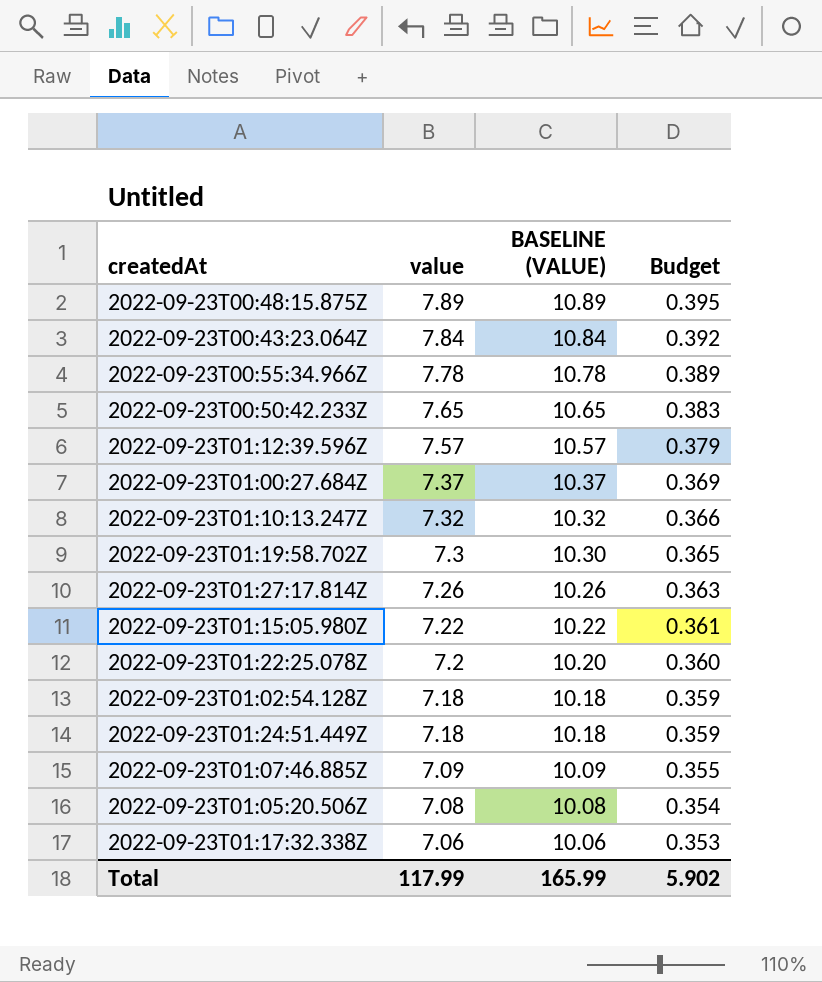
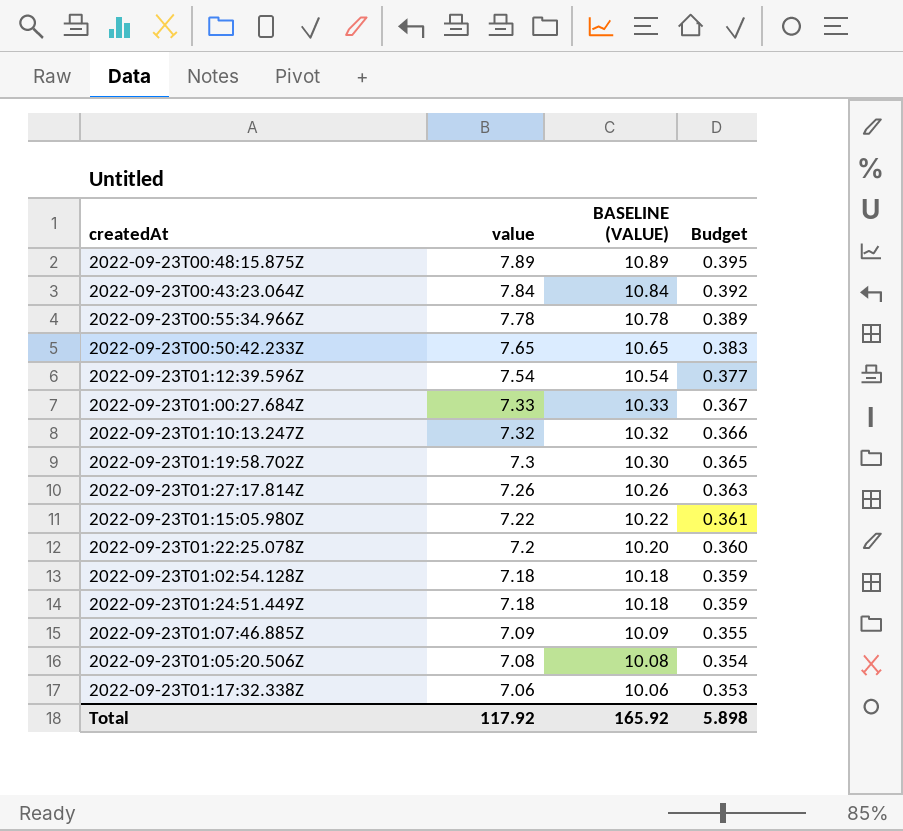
2022-09-23T01:12:39.596Z | value: 7.57 -> 7.54
2022-09-23T01:12:39.596Z | BASELINE (VALUE): 10.57 -> 10.54
2022-09-23T01:12:39.596Z | Budget: 0.379 -> 0.377
2022-09-23T01:00:27.684Z | value: 7.37 -> 7.33
2022-09-23T01:00:27.684Z | BASELINE (VALUE): 10.37 -> 10.33
2022-09-23T01:00:27.684Z | Budget: 0.369 -> 0.367
Total | value: 117.99 -> 117.92
Total | BASELINE (VALUE): 165.99 -> 165.92
Total | Budget: 5.902 -> 5.898

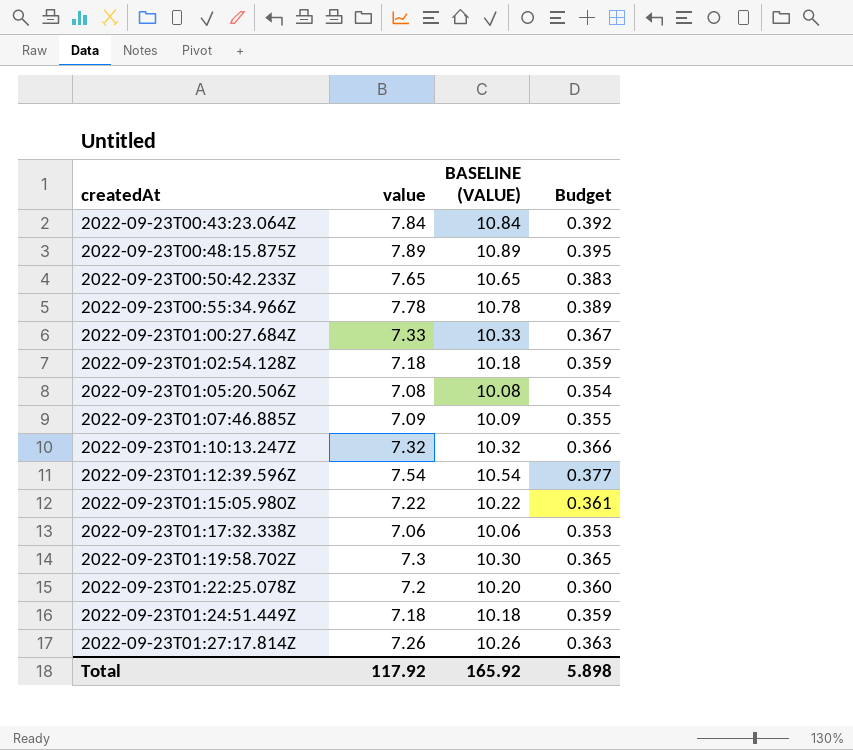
row order: value descending -> createdAt ascending

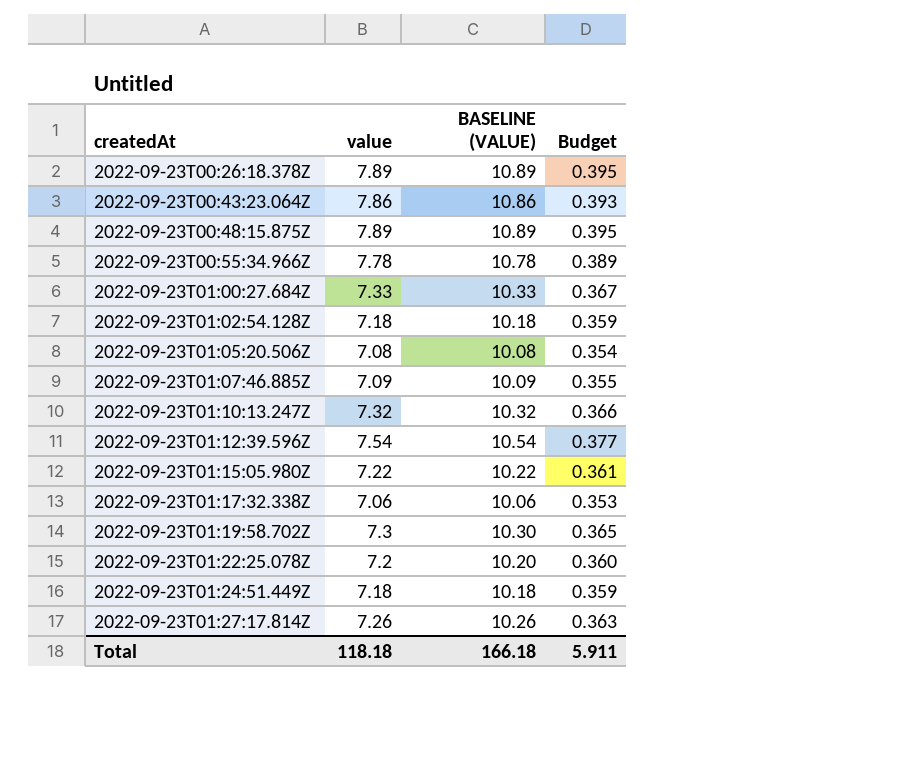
row 2022-09-23T00:50:42.233Z: 7.65 | 10.65 | 0.383 -> none
row 2022-09-23T00:26:18.378Z: none -> 7.89 | 10.89 | 0.395
2022-09-23T00:43:23.064Z | value: 7.84 -> 7.86
2022-09-23T00:43:23.064Z | BASELINE (VALUE): 10.84 -> 10.86
2022-09-23T00:43:23.064Z | Budget: 0.392 -> 0.393
Total | value: 117.92 -> 118.18
Total | BASELINE (VALUE): 165.92 -> 166.18
Total | Budget: 5.898 -> 5.911

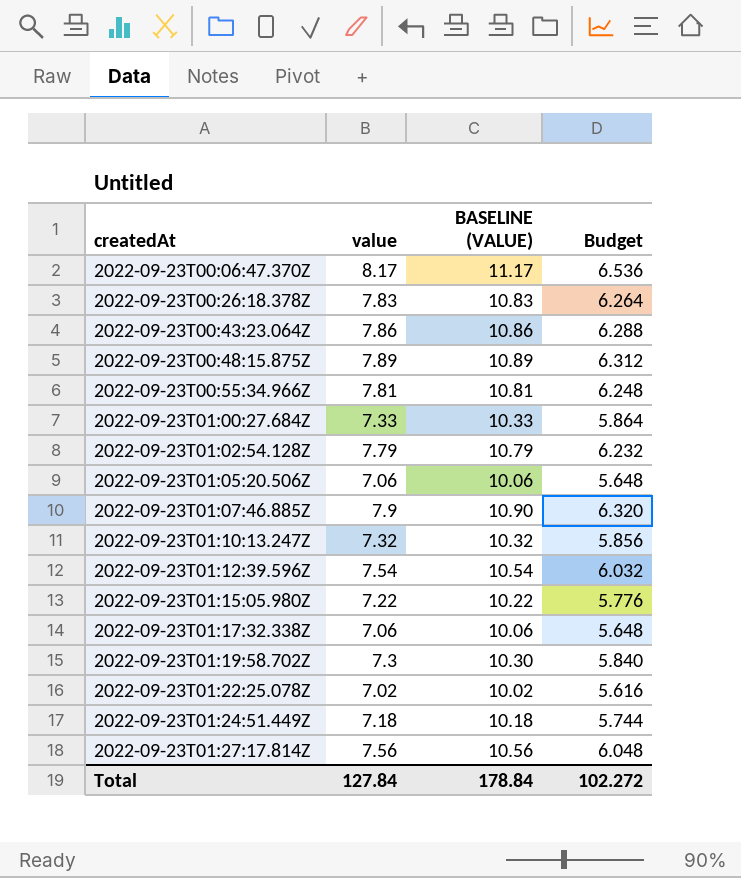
column Budget | formula: [value] * 0.05 -> [value] * 0.8
row 2022-09-23T00:06:47.370Z: none -> 8.17 | 11.17 | 6.536
2022-09-23T00:26:18.378Z | value: 7.89 -> 7.83
2022-09-23T00:26:18.378Z | BASELINE (VALUE): 10.89 -> 10.83
2022-09-23T00:55:34.966Z | value: 7.78 -> 7.81
2022-09-23T00:55:34.966Z | BASELINE (VALUE): 10.78 -> 10.81
2022-09-23T01:02:54.128Z | value: 7.18 -> 7.79
2022-09-23T01:02:54.128Z | BASELINE (VALUE): 10.18 -> 10.79
2022-09-23T01:05:20.506Z | value: 7.08 -> 7.06
2022-09-23T01:05:20.506Z | BASELINE (VALUE): 10.08 -> 10.06
2022-09-23T01:07:46.885Z | value: 7.09 -> 7.9
2022-09-23T01:07:46.885Z | BASELINE (VALUE): 10.09 -> 10.90
2022-09-23T01:22:25.078Z | value: 7.2 -> 7.02
2022-09-23T01:22:25.078Z | BASELINE (VALUE): 10.20 -> 10.02
2022-09-23T01:27:17.814Z | value: 7.26 -> 7.56
2022-09-23T01:27:17.814Z | BASELINE (VALUE): 10.26 -> 10.56
Total | value: 118.18 -> 127.84
Total | BASELINE (VALUE): 166.18 -> 178.84
Total | Budget: 5.911 -> 102.272

